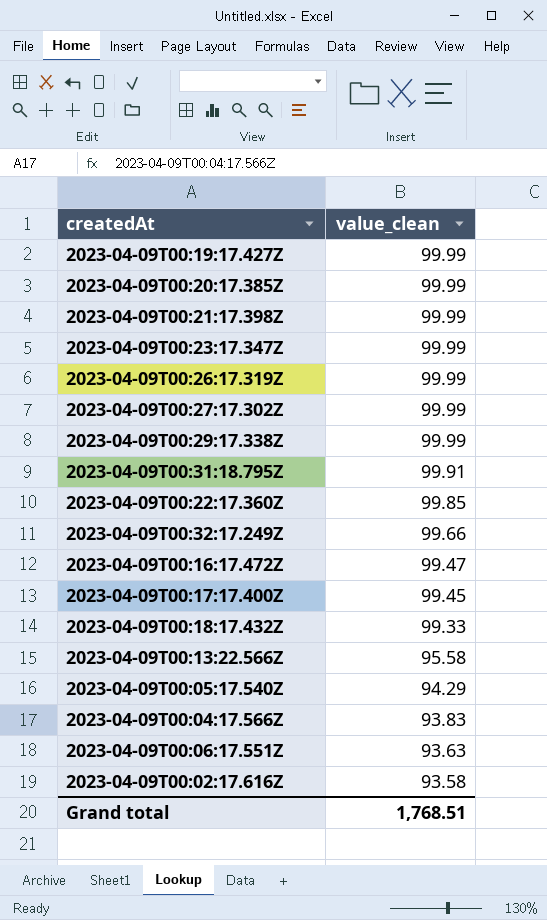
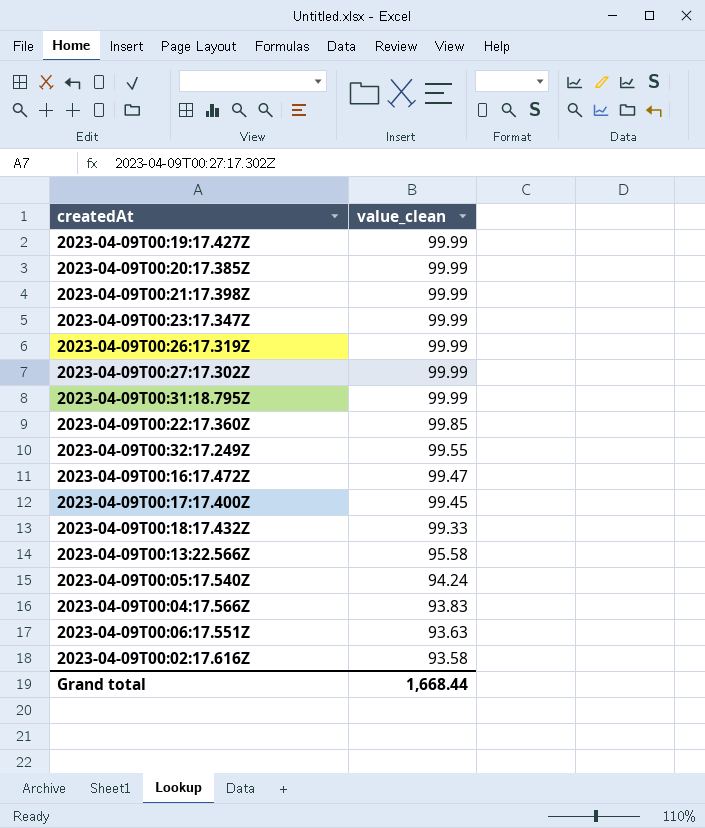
row 2023-04-09T00:29:17.338Z: 99.99 -> none
2023-04-09T00:31:18.795Z | value_clean: 99.91 -> 99.99
2023-04-09T00:32:17.249Z | value_clean: 99.66 -> 99.55
2023-04-09T00:05:17.540Z | value_clean: 94.29 -> 94.24
Grand total | value_clean: 1,768.51 -> 1,668.44

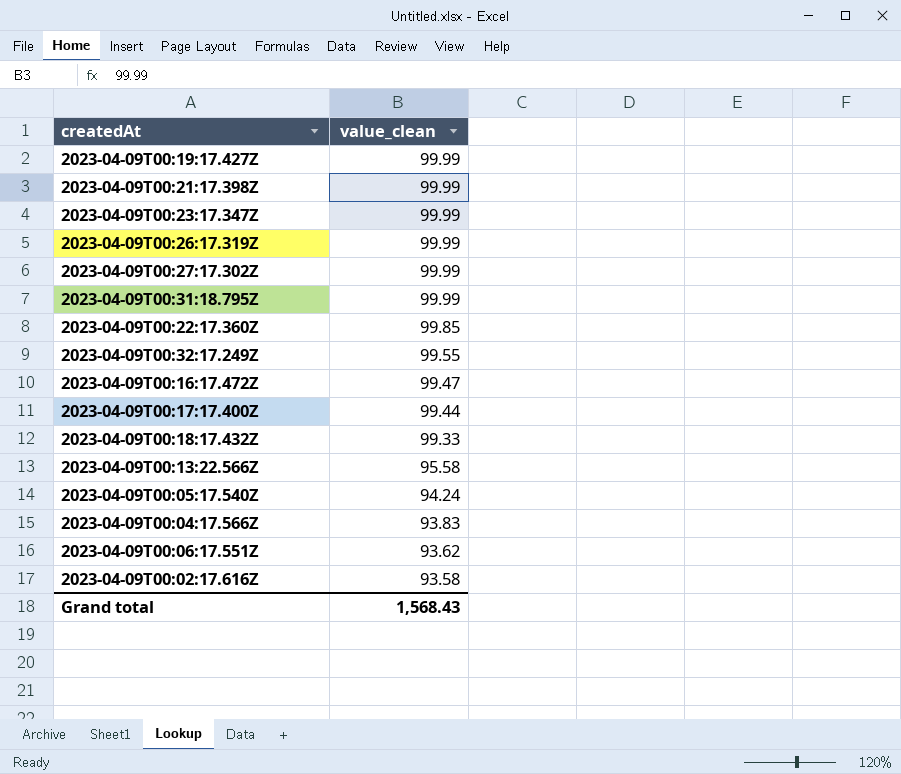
row 2023-04-09T00:20:17.385Z: 99.99 -> none
2023-04-09T00:17:17.400Z | value_clean: 99.45 -> 99.44
2023-04-09T00:06:17.551Z | value_clean: 93.63 -> 93.62
Grand total | value_clean: 1,668.44 -> 1,568.43

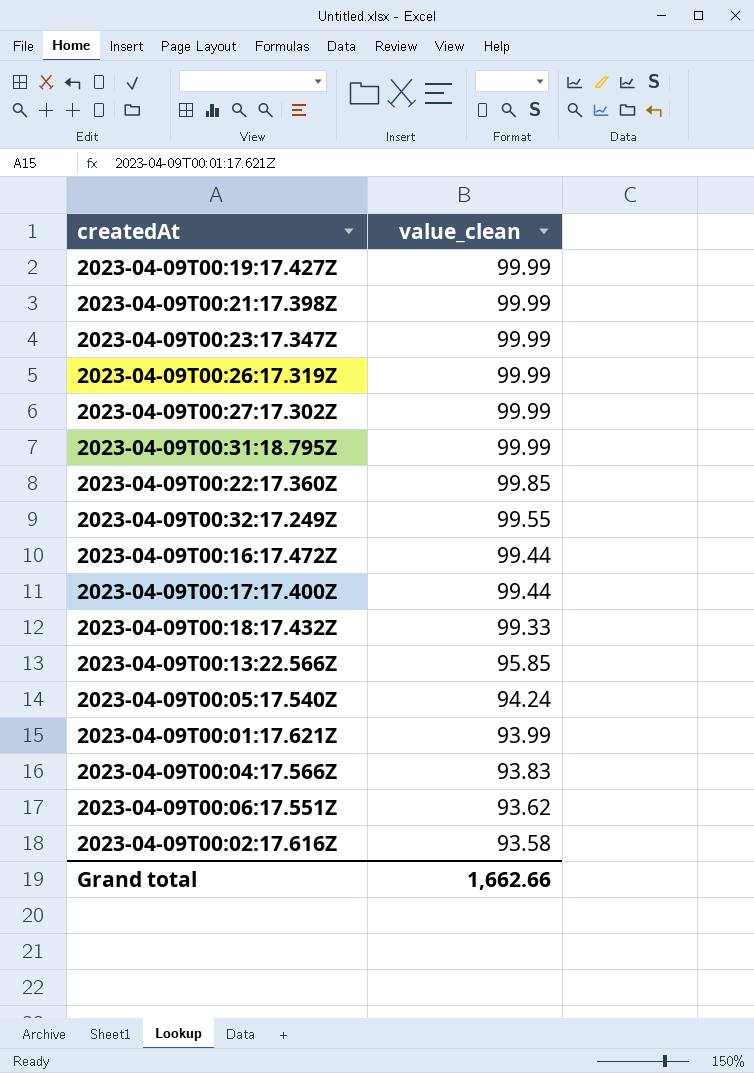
2023-04-09T00:16:17.472Z | value_clean: 99.47 -> 99.44
2023-04-09T00:13:22.566Z | value_clean: 95.58 -> 95.85
row 2023-04-09T00:01:17.621Z: none -> 93.99
Grand total | value_clean: 1,568.43 -> 1,662.66

